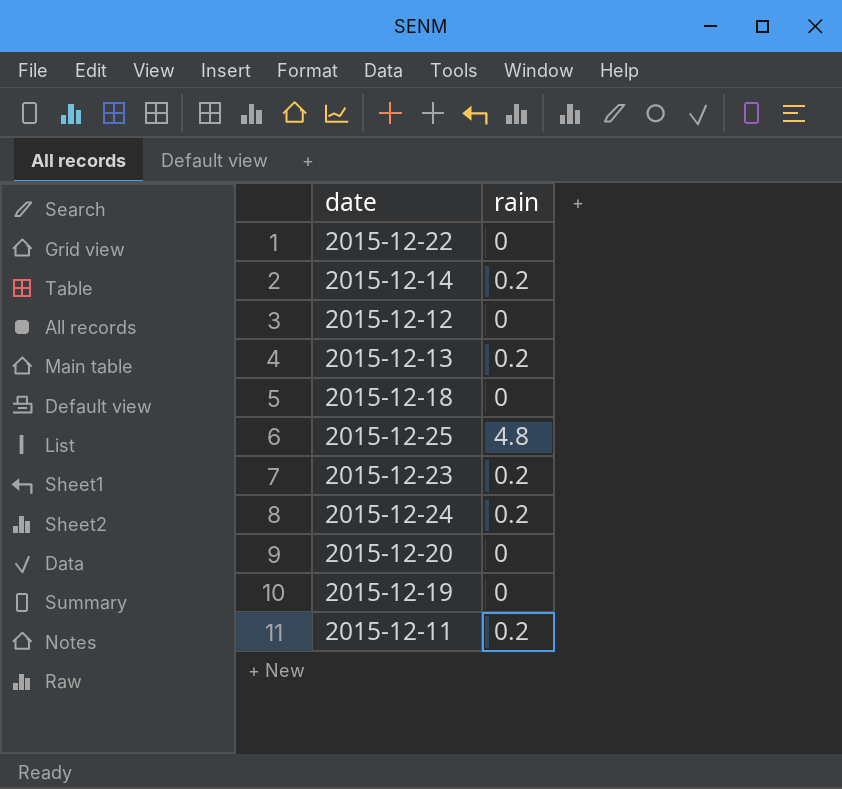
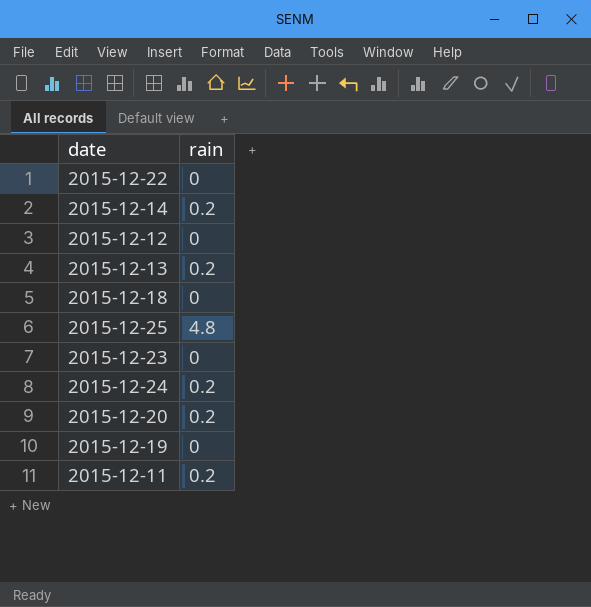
2015-12-23 | rain: 0.2 -> 0
2015-12-20 | rain: 0 -> 0.2

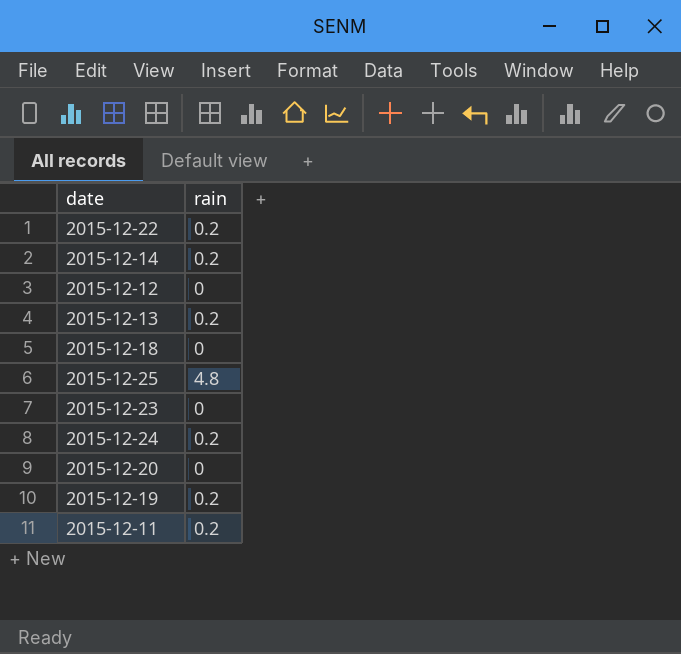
2015-12-22 | rain: 0 -> 0.2
2015-12-20 | rain: 0.2 -> 0
2015-12-19 | rain: 0 -> 0.2

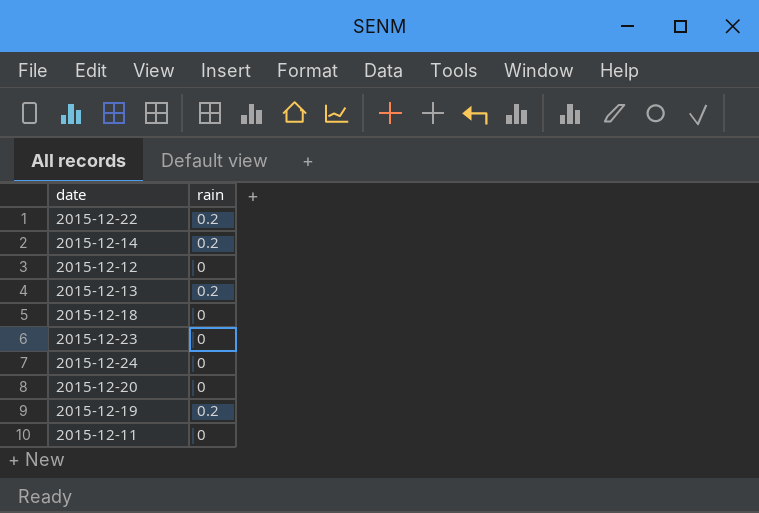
row 2015-12-25: 4.8 -> none
2015-12-24 | rain: 0.2 -> 0
2015-12-11 | rain: 0.2 -> 0

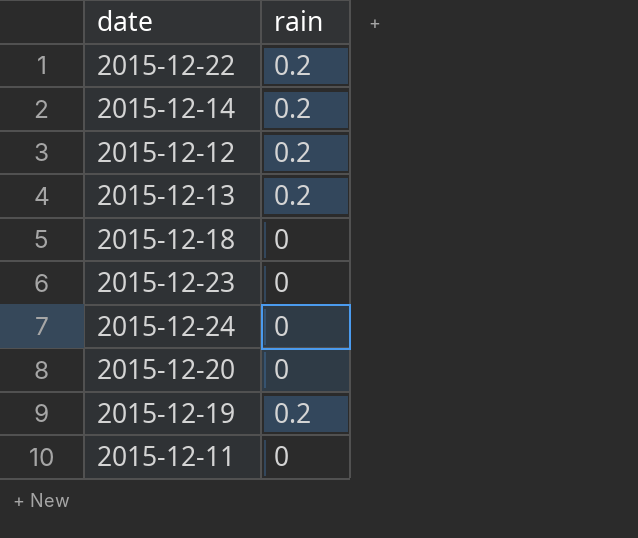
2015-12-12 | rain: 0 -> 0.2

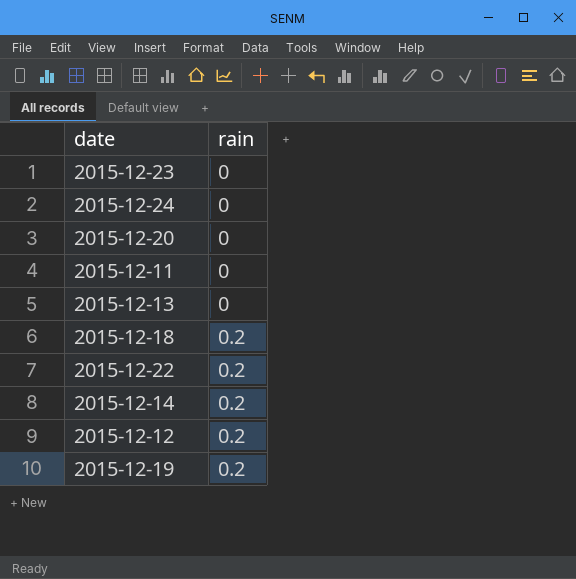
row order: none -> rain ascending
2015-12-13 | rain: 0.2 -> 0
2015-12-18 | rain: 0 -> 0.2

